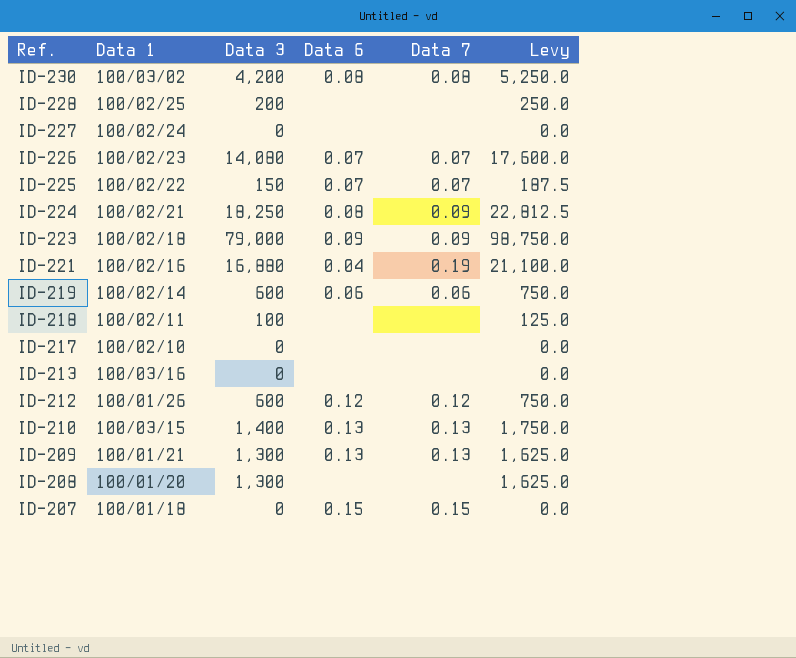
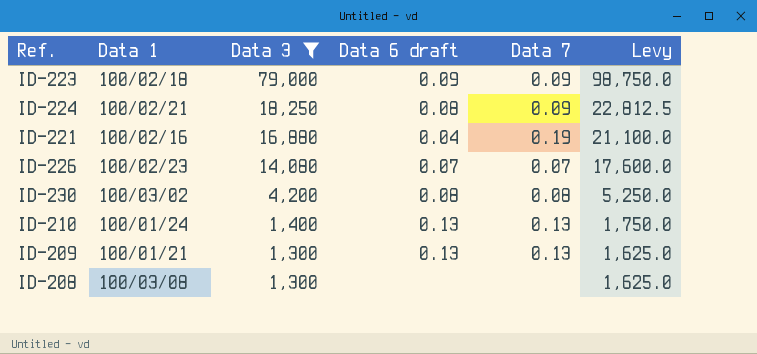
filter: none -> Data 3 >= 1,300
row order: Ref. descending -> Data 3 descending
column name: Data 6 -> Data 6 draft
ID-210 | Data 1: 100/03/15 -> 100/01/24
ID-208 | Data 1: 100/01/20 -> 100/03/08

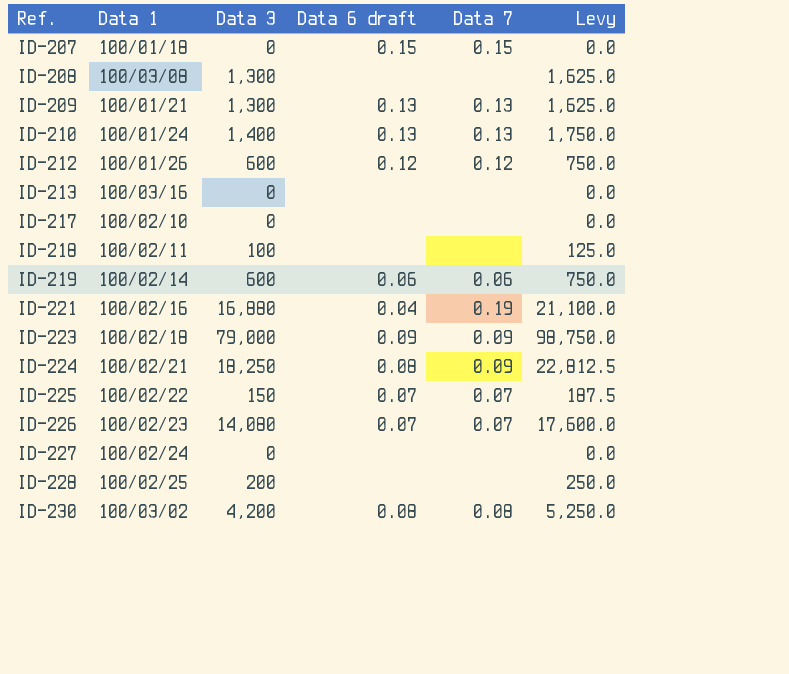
filter: Data 3 >= 1,300 -> none
row order: Data 3 descending -> Ref. ascending

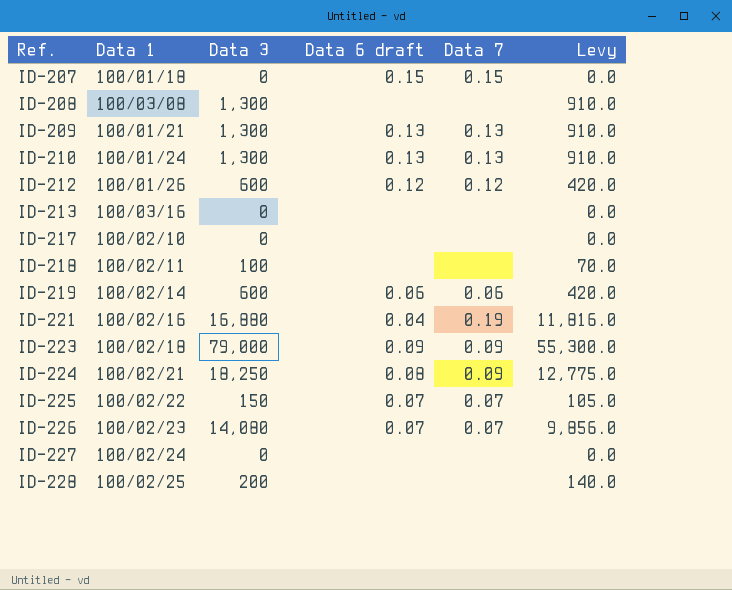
column Levy | formula: [Data 3] * 1.25 -> [Data 3] * 0.7
row ID-230: 100/03/02 | 4,200 | 0.08 | 0.08 | 5,250.0 -> none
ID-210 | Data 3: 1,400 -> 1,300

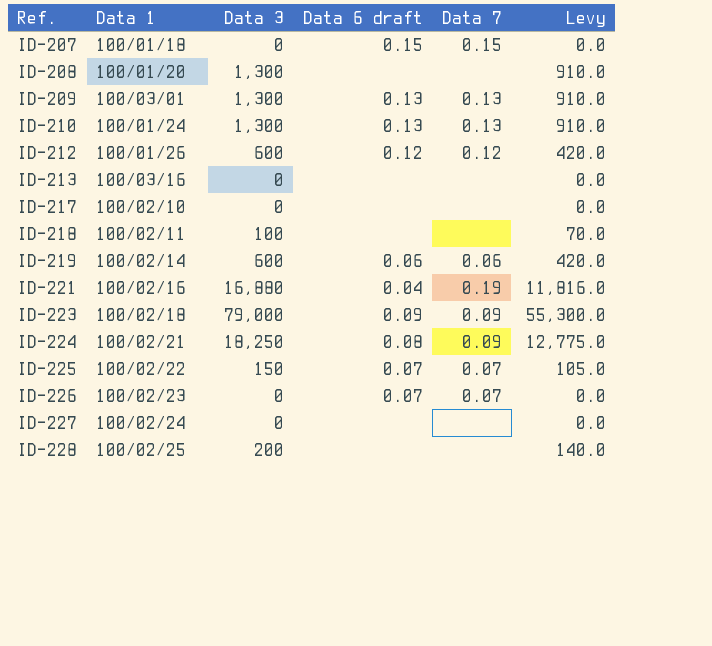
ID-208 | Data 1: 100/03/08 -> 100/01/20
ID-209 | Data 1: 100/01/21 -> 100/03/01
ID-226 | Data 3: 14,080 -> 0
ID-226 | Levy: 9,856.0 -> 0.0

